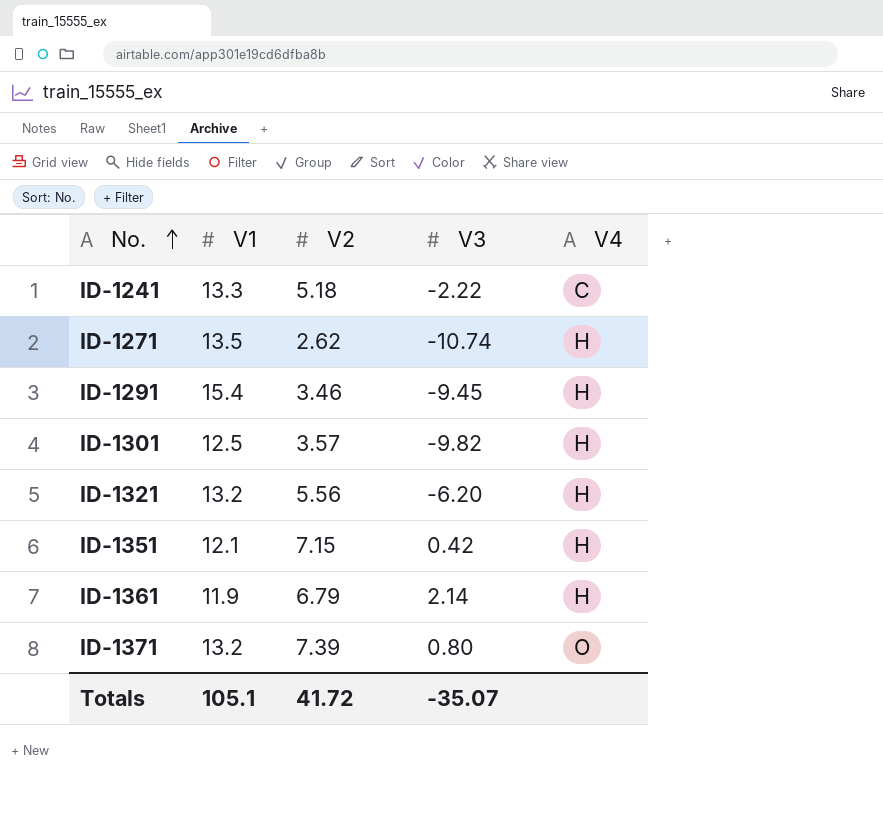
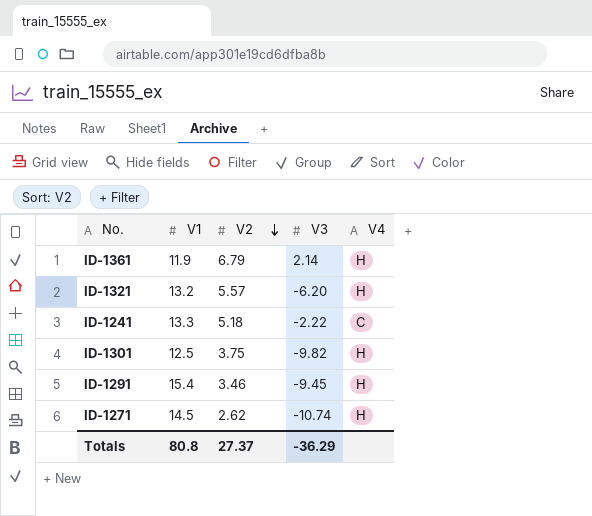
row order: No. ascending -> V2 descending
row ID-1351: 12.1 | 7.15 | 0.42 | H -> none
row ID-1371: 13.2 | 7.39 | 0.80 | O -> none
ID-1321 | V2: 5.56 -> 5.57
ID-1301 | V2: 3.57 -> 3.75
ID-1271 | V1: 13.5 -> 14.5
Totals | V1: 105.1 -> 80.8
Totals | V2: 41.72 -> 27.37
Totals | V3: -35.07 -> -36.29

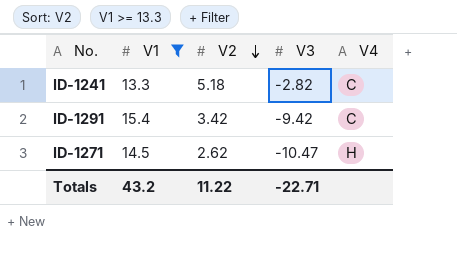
filter: none -> V1 >= 13.3
ID-1241 | V3: -2.22 -> -2.82
ID-1291 | V2: 3.46 -> 3.42
ID-1291 | V3: -9.45 -> -9.42
ID-1291 | V4: H -> C
ID-1271 | V3: -10.74 -> -10.47
Totals | V1: 80.8 -> 43.2
Totals | V2: 27.37 -> 11.22
Totals | V3: -36.29 -> -22.71

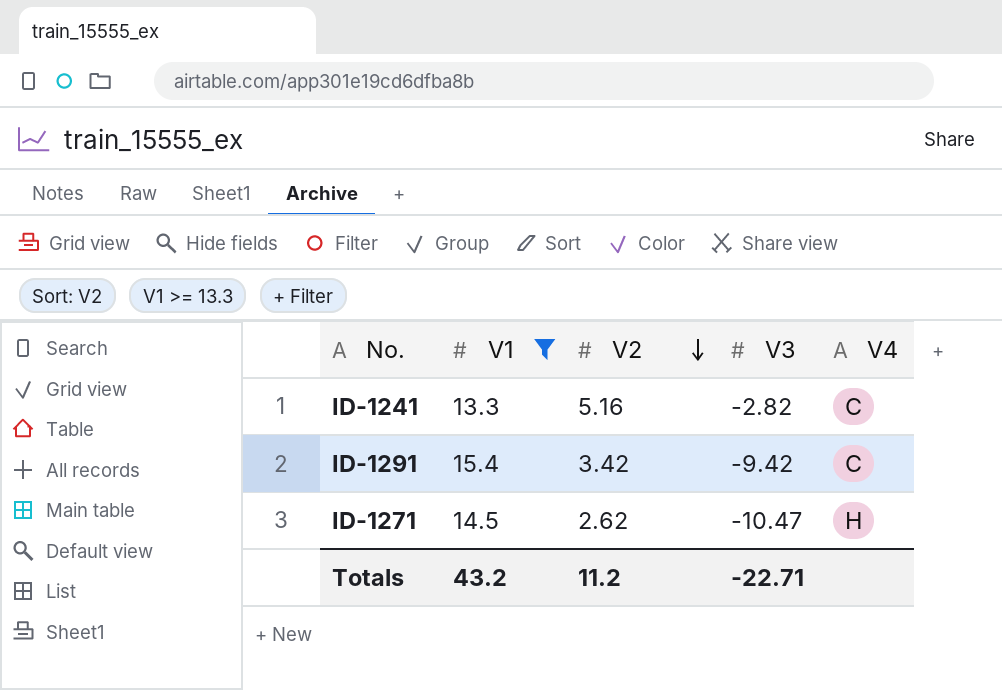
ID-1241 | V2: 5.18 -> 5.16
Totals | V2: 11.22 -> 11.2

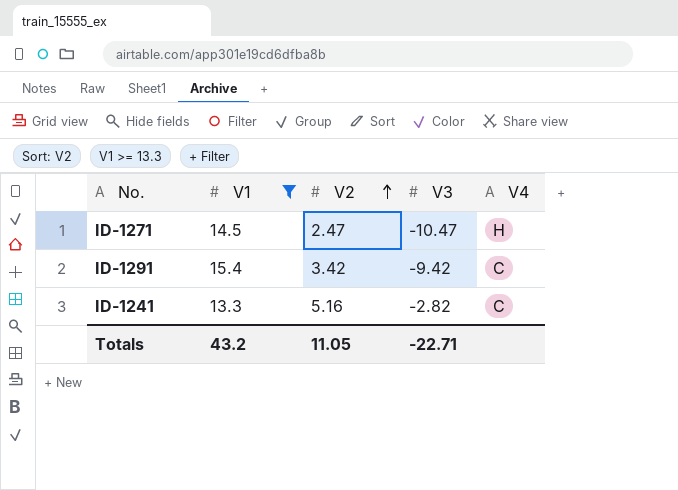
row order: V2 descending -> V2 ascending
ID-1271 | V2: 2.62 -> 2.47
Totals | V2: 11.2 -> 11.05

